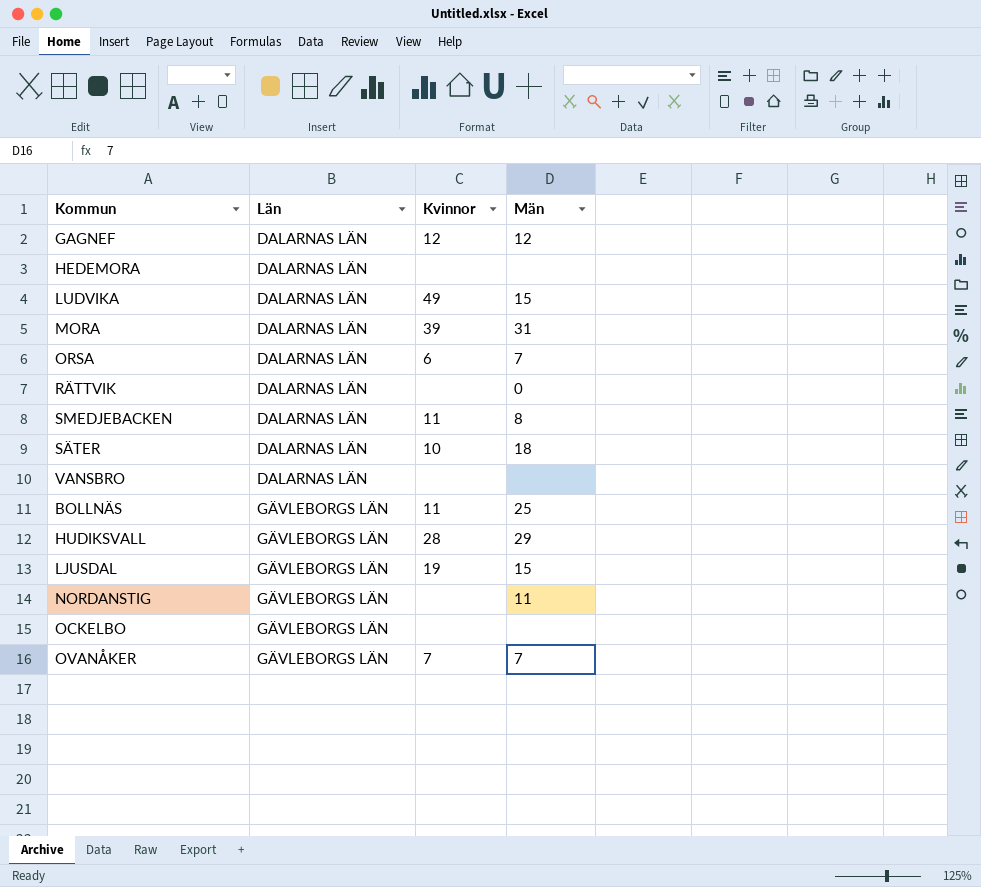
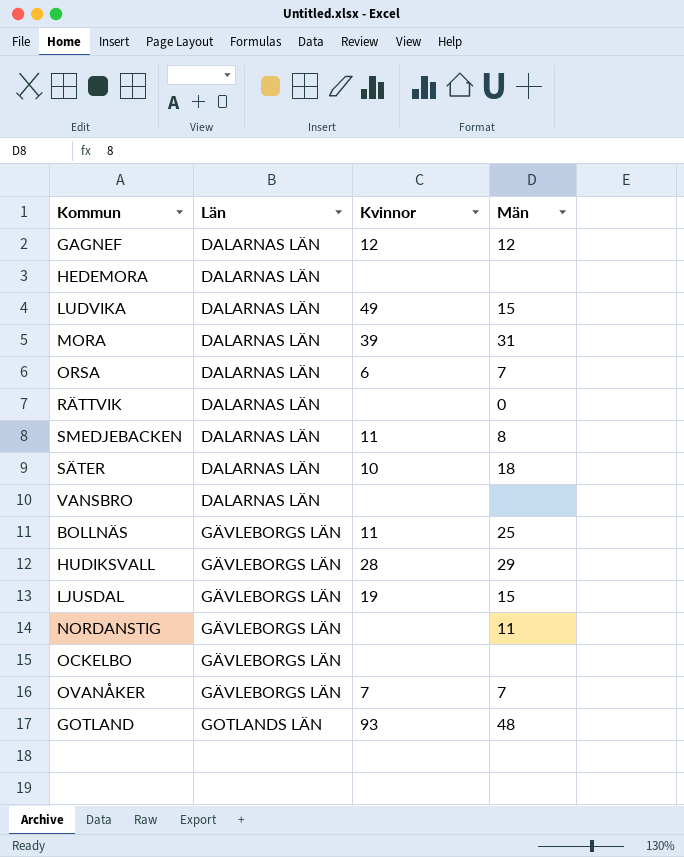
row GOTLAND: none -> GOTLANDS LÄN | 93 | 48

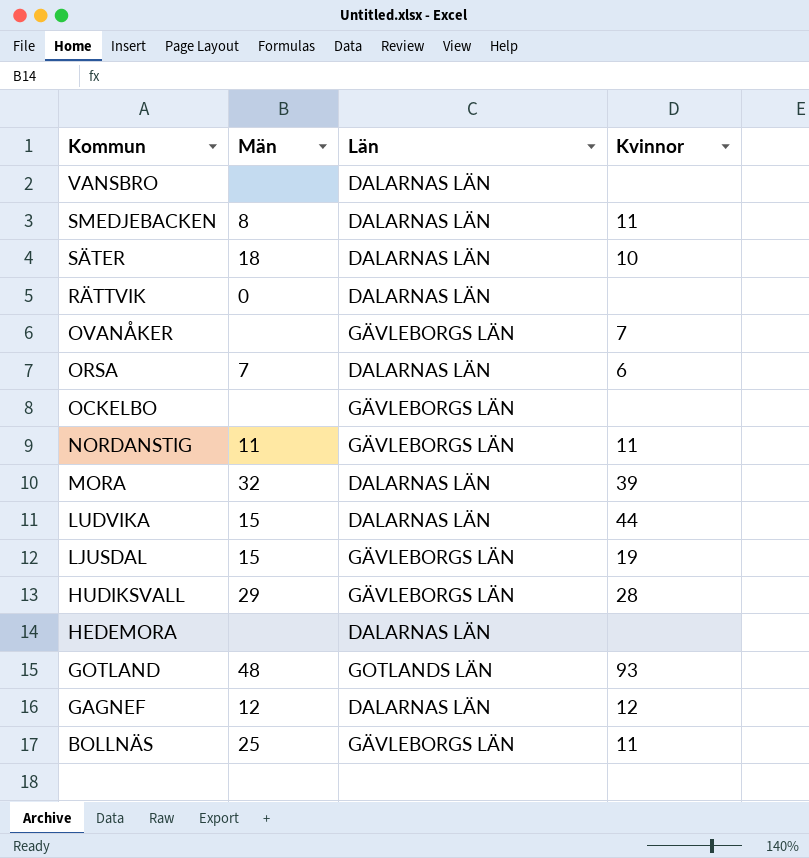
row order: Län ascending -> Kommun descending
column Män | position: 4 -> 2
OVANÅKER | Män: 7 -> none
NORDANSTIG | Kvinnor: none -> 11
MORA | Män: 31 -> 32
LUDVIKA | Kvinnor: 49 -> 44

